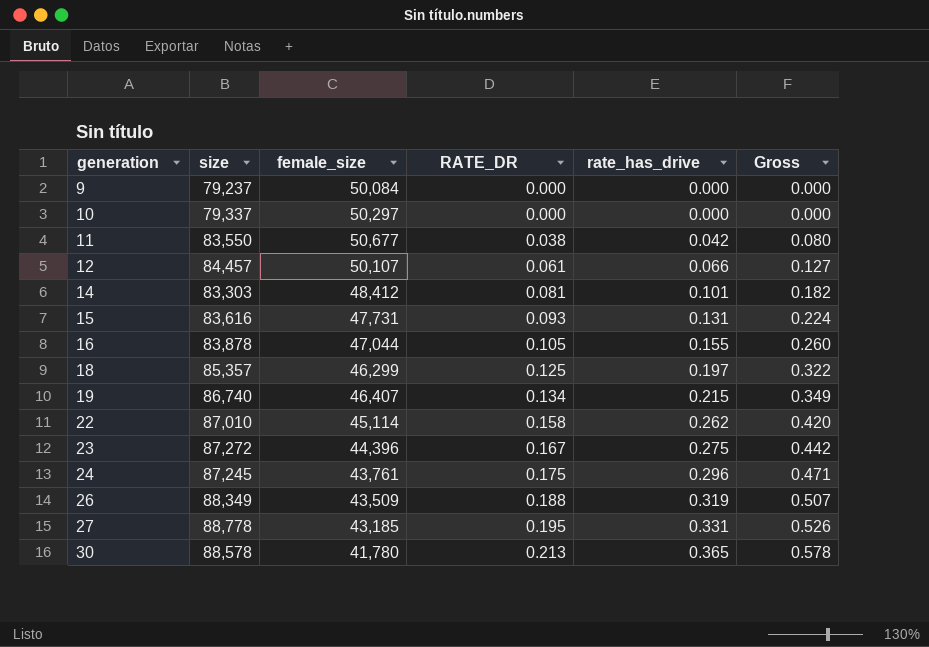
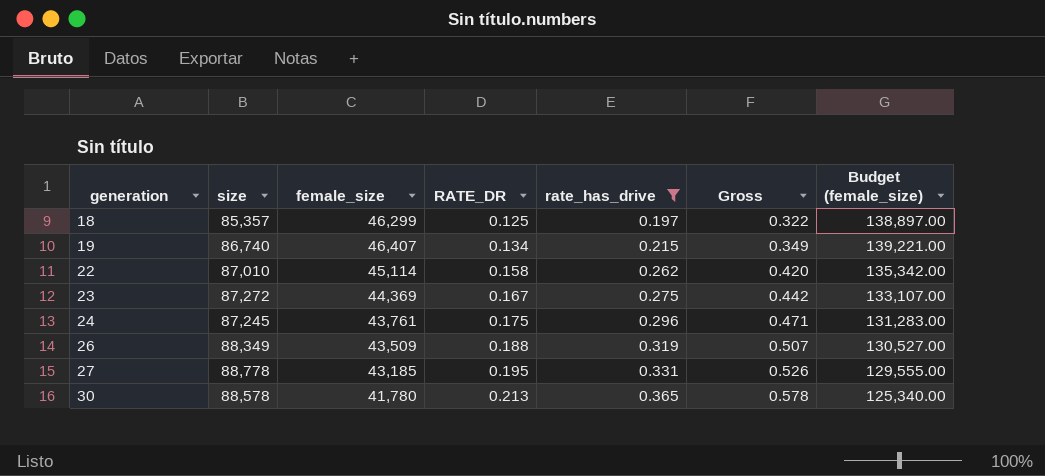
filter: none -> rate_has_drive >= 0.197
column Budget (female_size) | formula: none -> [female_size] * 3
23 | female_size: 44,396 -> 44,369

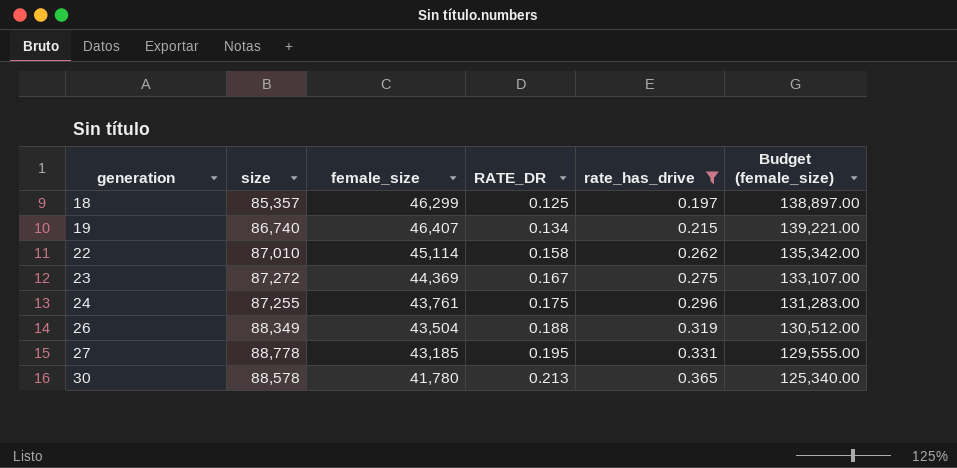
column Gross | formula: [RATE_DR] + [rate_has_drive] -> none
24 | size: 87,245 -> 87,255
26 | female_size: 43,509 -> 43,504
26 | Budget (female_size): 130,527.00 -> 130,512.00

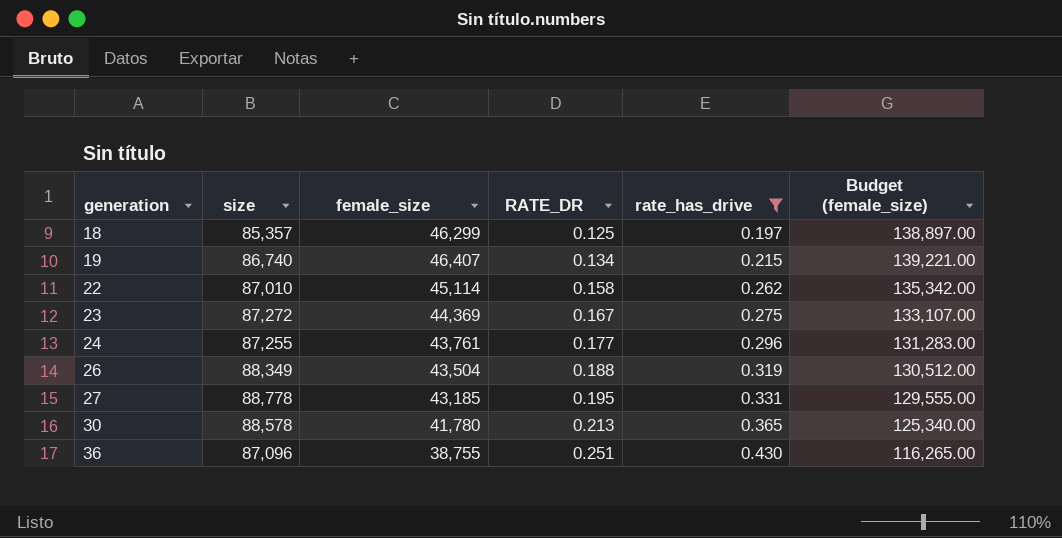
24 | RATE_DR: 0.175 -> 0.177
row 36: none -> 87,096 | 38,755 | 0.251 | 0.430 | 116,265.00

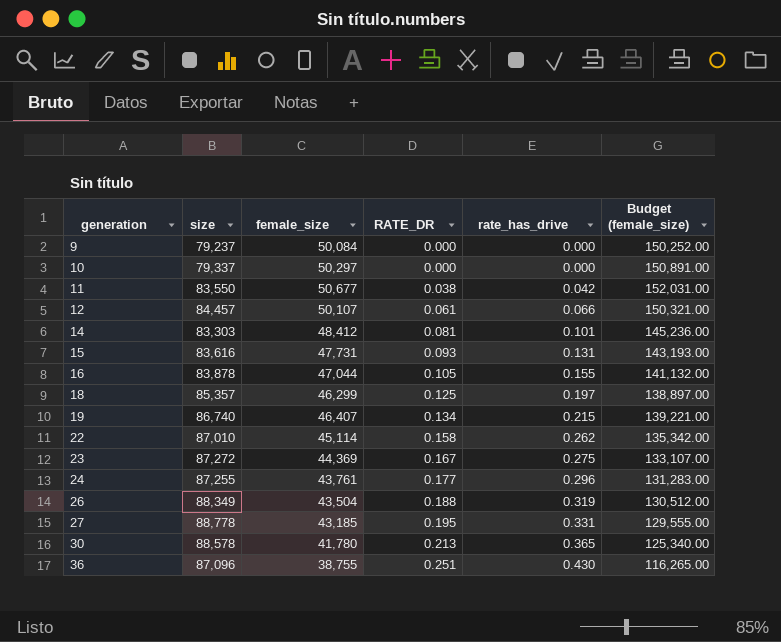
filter: rate_has_drive >= 0.197 -> none

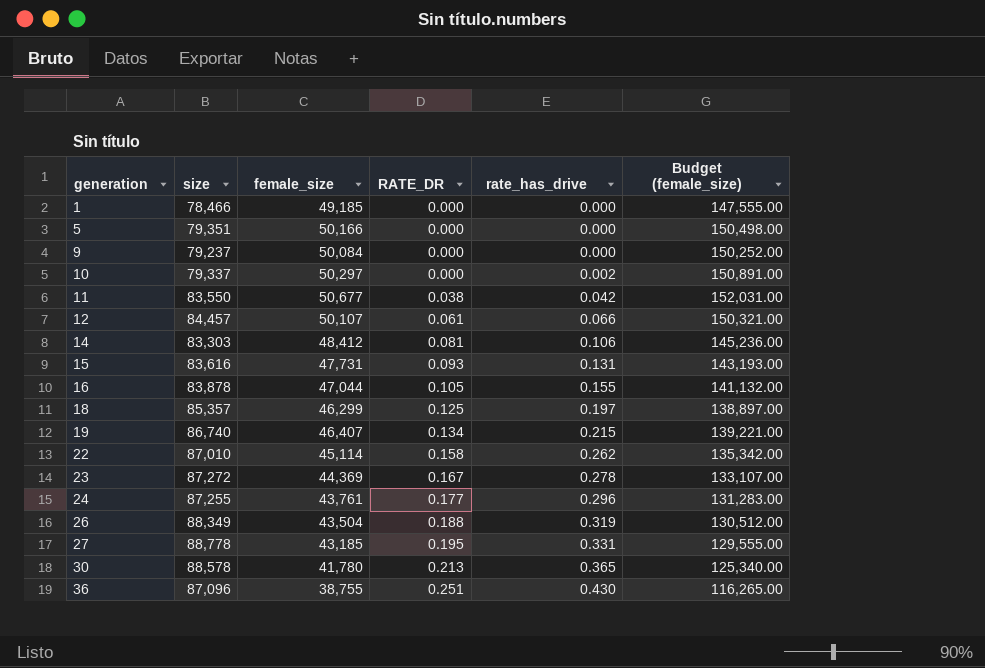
row 1: none -> 78,466 | 49,185 | 0.000 | 0.000 | 147,555.00
row 5: none -> 79,351 | 50,166 | 0.000 | 0.000 | 150,498.00
10 | rate_has_drive: 0.000 -> 0.002
14 | rate_has_drive: 0.101 -> 0.106
23 | rate_has_drive: 0.275 -> 0.278

